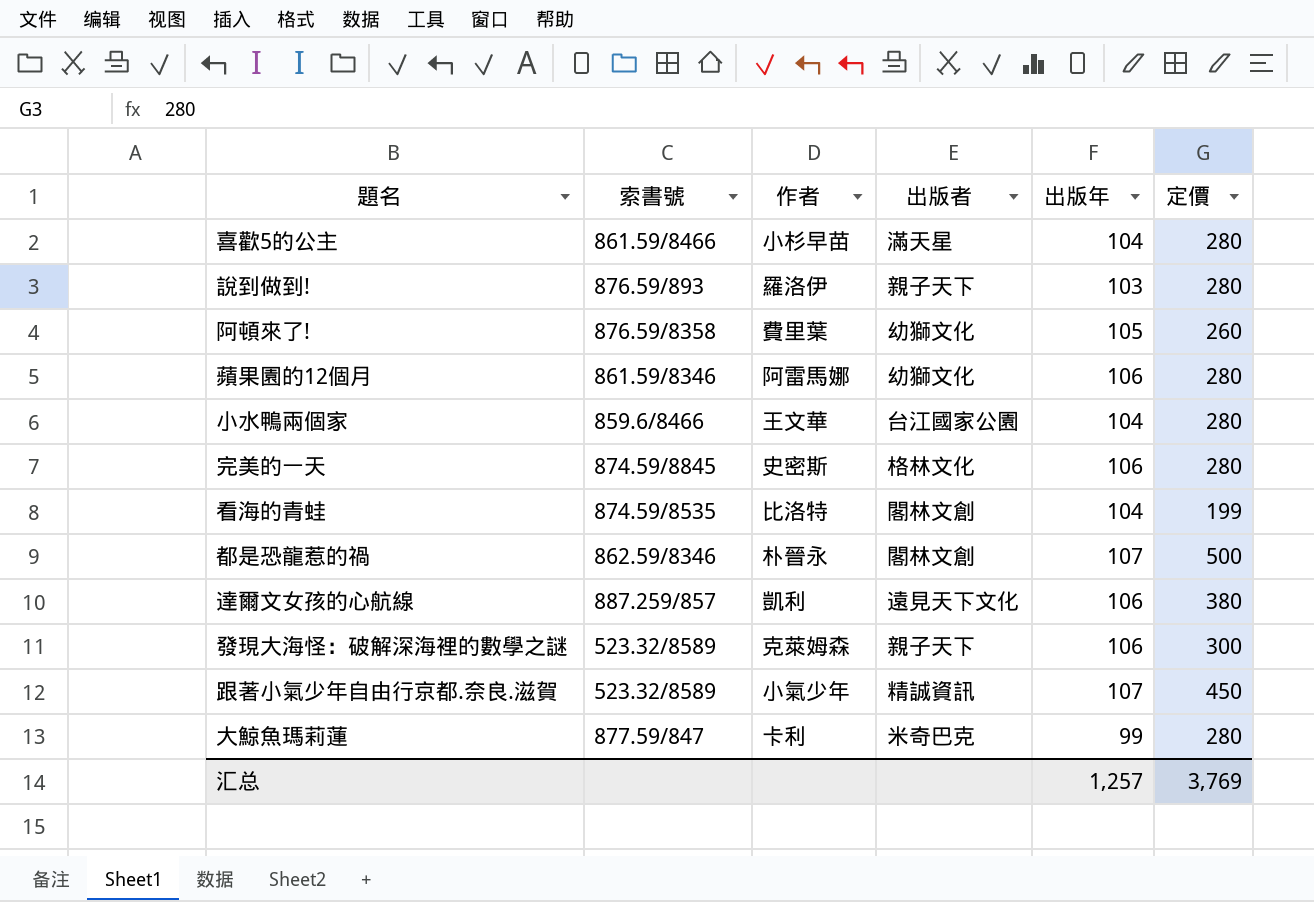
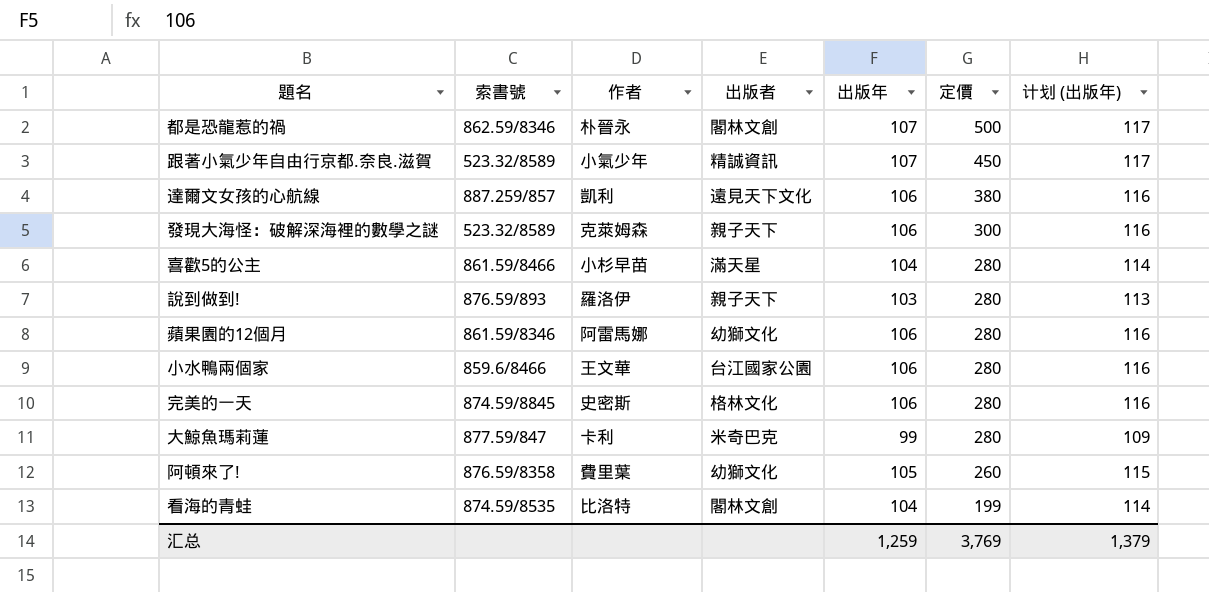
row order: none -> 定價 descending
column 计划 (出版年) | formula: none -> [出版年] + 10
小水鴨兩個家 | 出版年: 104 -> 106
汇总 | 出版年: 1,257 -> 1,259

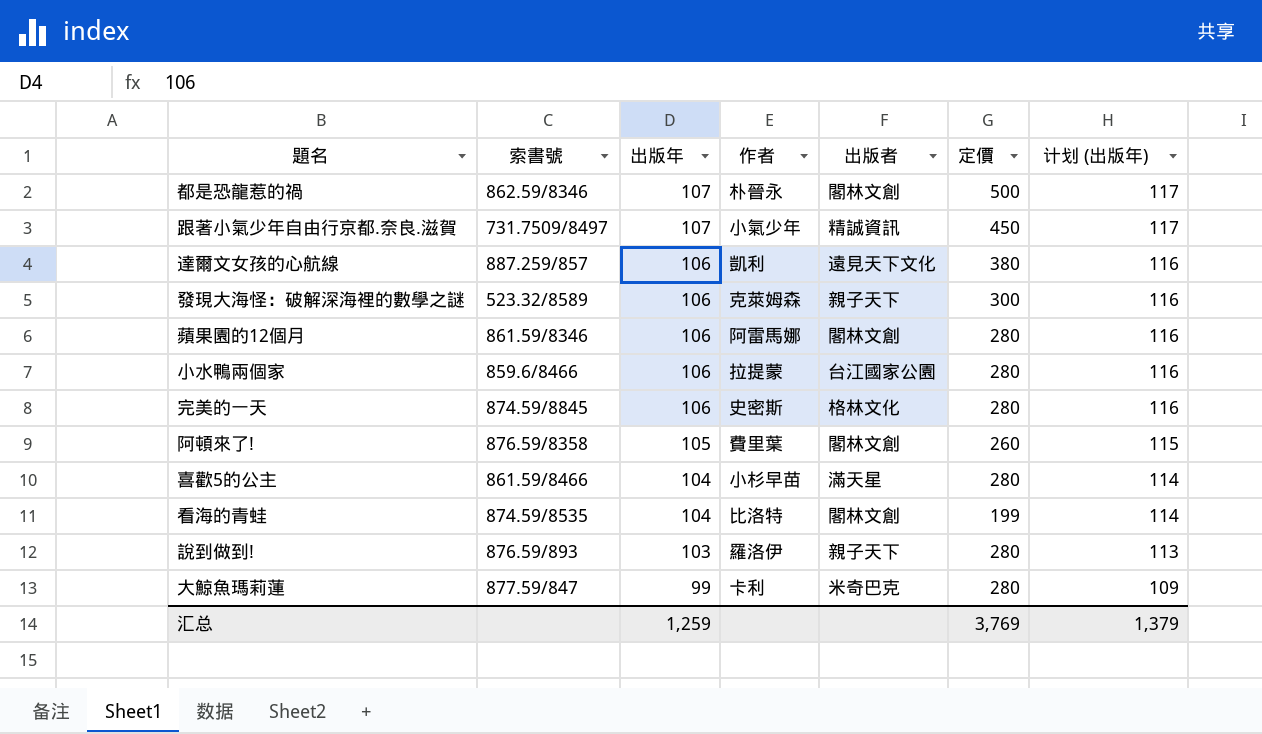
row order: 定價 descending -> 出版年 descending
column 出版年 | position: 5 -> 3
跟著小氣少年自由行京都.奈良.滋賀 | 索書號: 523.32/8589 -> 731.7509/8497
蘋果園的12個月 | 出版者: 幼獅文化 -> 閣林文創
小水鴨兩個家 | 作者: 王文華 -> 拉提蒙
阿頓來了! | 出版者: 幼獅文化 -> 閣林文創

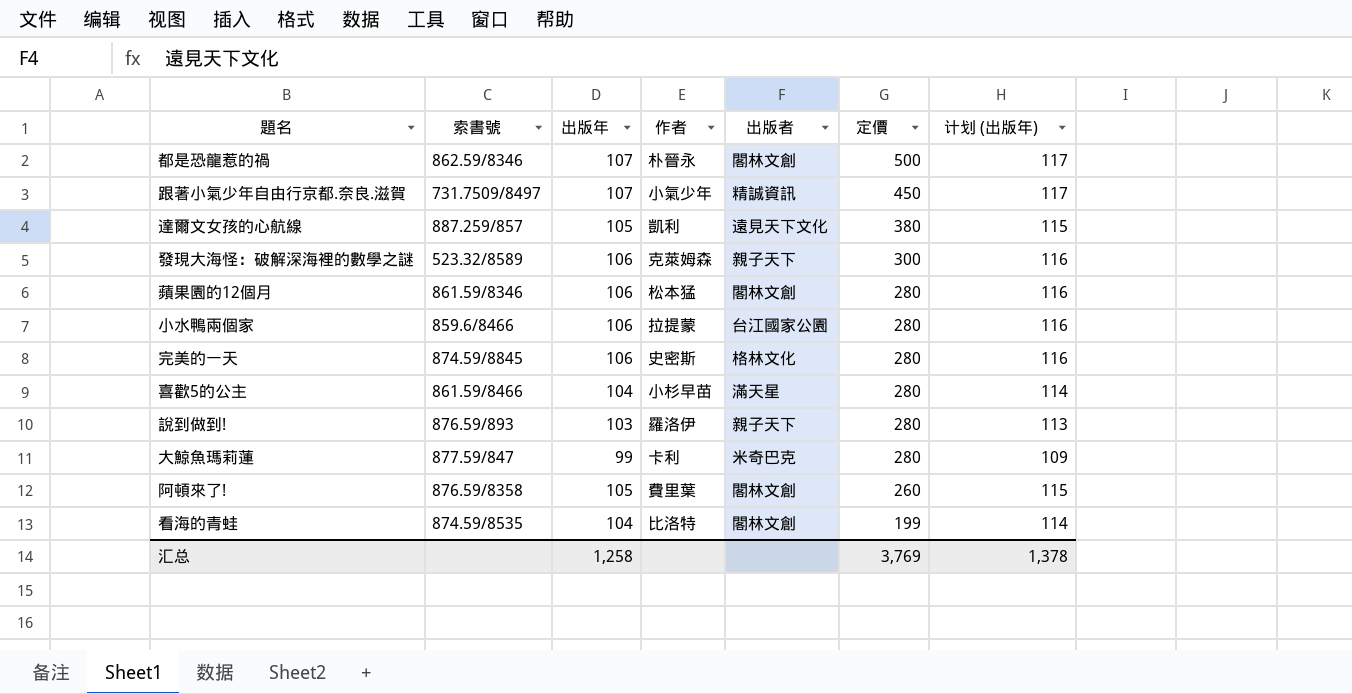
row order: 出版年 descending -> 定價 descending
達爾文女孩的心航線 | 出版年: 106 -> 105
達爾文女孩的心航線 | 计划 (出版年): 116 -> 115
蘋果園的12個月 | 作者: 阿雷馬娜 -> 松本猛
汇总 | 出版年: 1,259 -> 1,258
汇总 | 计划 (出版年): 1,379 -> 1,378

